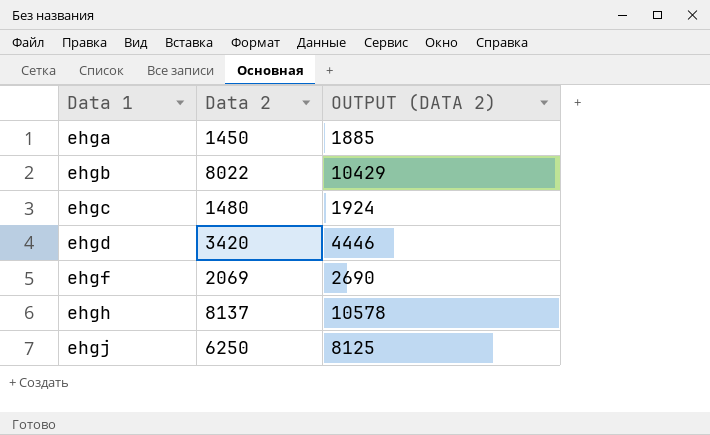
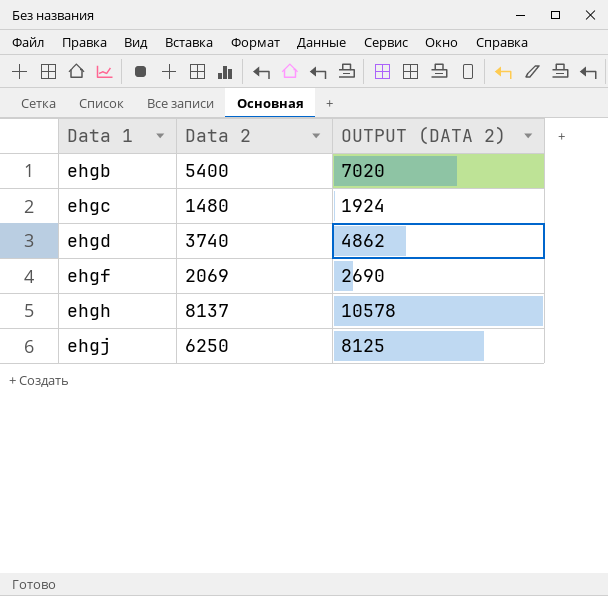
row ehga: 1450 | 1885 -> none
ehgb | Data 2: 8022 -> 5400
ehgb | OUTPUT (DATA 2): 10429 -> 7020
ehgd | Data 2: 3420 -> 3740
ehgd | OUTPUT (DATA 2): 4446 -> 4862

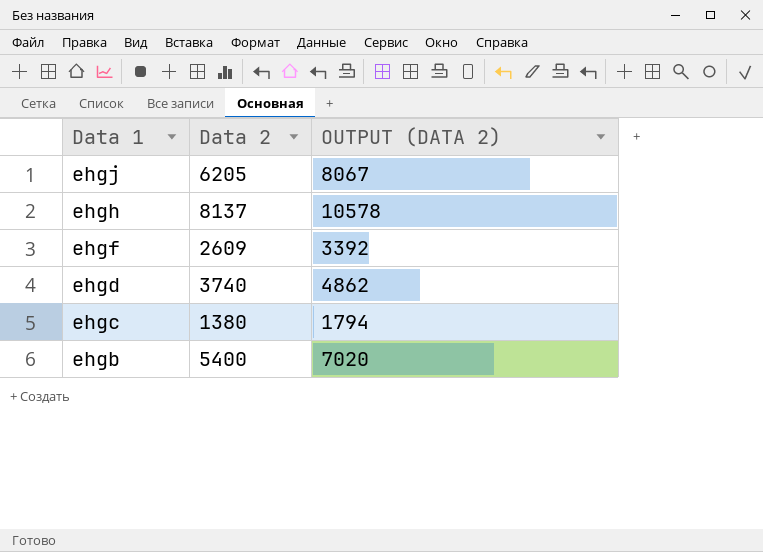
row order: Data 1 ascending -> Data 1 descending
ehgj | Data 2: 6250 -> 6205
ehgj | OUTPUT (DATA 2): 8125 -> 8067
ehgf | Data 2: 2069 -> 2609
ehgf | OUTPUT (DATA 2): 2690 -> 3392
ehgc | Data 2: 1480 -> 1380
ehgc | OUTPUT (DATA 2): 1924 -> 1794

